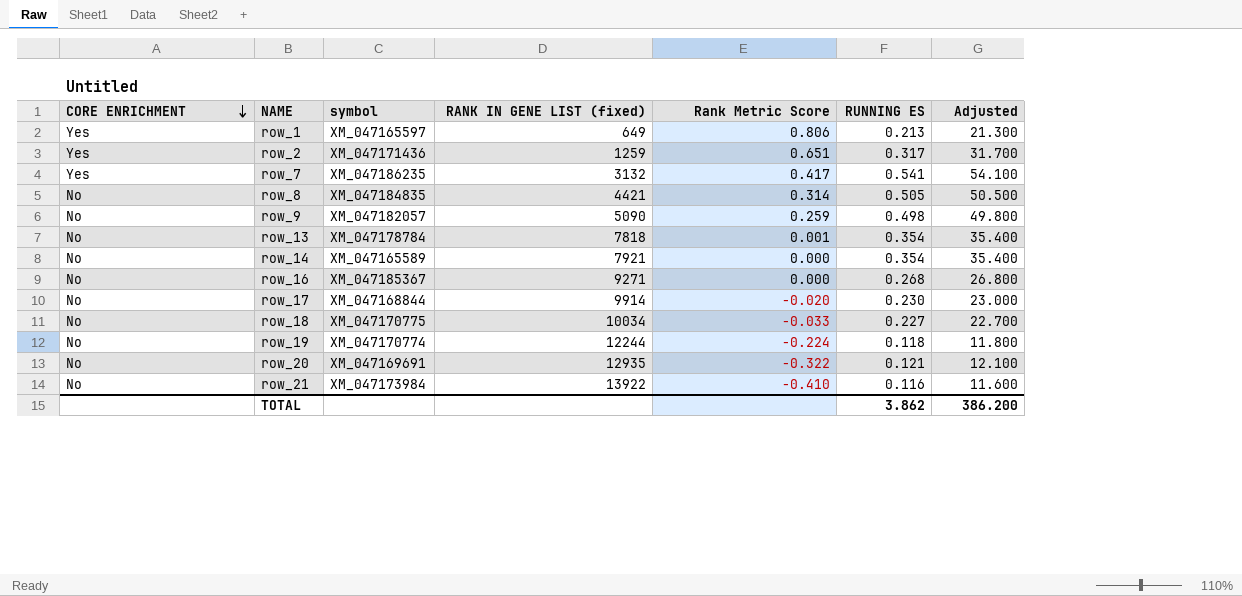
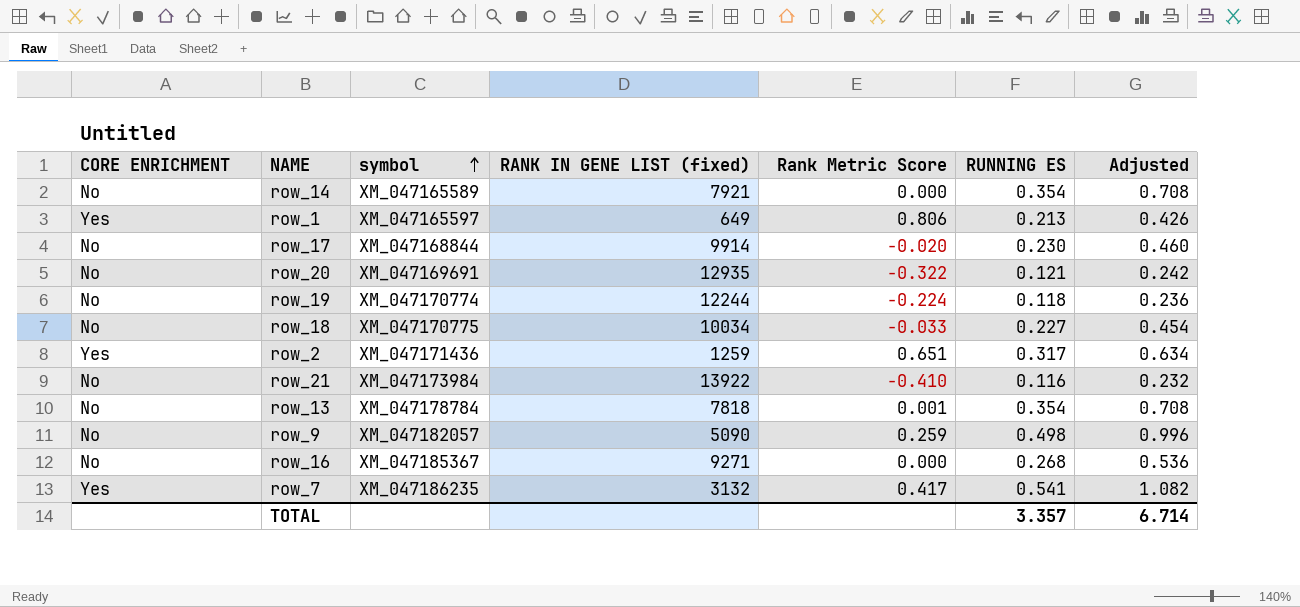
row order: CORE ENRICHMENT descending -> symbol ascending
column Adjusted | formula: [RUNNING ES] * 100 -> [RUNNING ES] * 2
row row_8: No | XM_047184835 | 4421 | 0.314 | 0.505 | 50.500 -> none
TOTAL | RUNNING ES: 3.862 -> 3.357
TOTAL | Adjusted: 386.200 -> 6.714

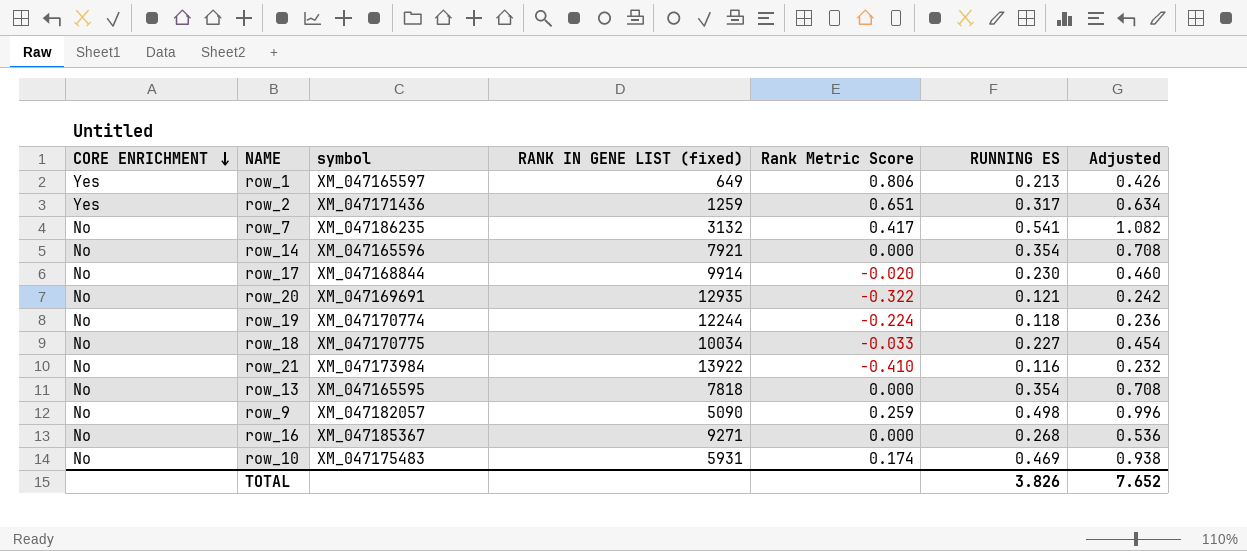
row order: symbol ascending -> CORE ENRICHMENT descending
row_7 | CORE ENRICHMENT: Yes -> No
row_14 | symbol: XM_047165589 -> XM_047165596
row_13 | symbol: XM_047178784 -> XM_047165595
row_13 | Rank Metric Score: 0.001 -> 0.000
row row_10: none -> No | XM_047175483 | 5931 | 0.174 | 0.469 | 0.938
TOTAL | RUNNING ES: 3.357 -> 3.826
TOTAL | Adjusted: 6.714 -> 7.652

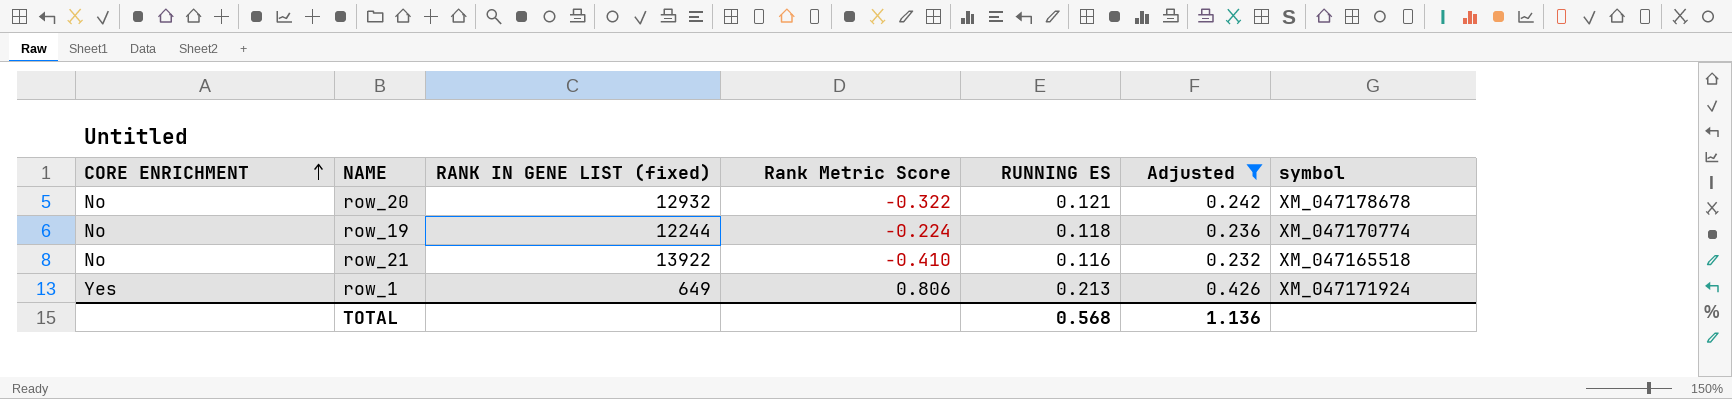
filter: none -> Adjusted <= 0.426
row order: CORE ENRICHMENT descending -> CORE ENRICHMENT ascending
column symbol | position: 3 -> 7
row_20 | RANK IN GENE LIST (fixed): 12935 -> 12932
row_20 | symbol: XM_047169691 -> XM_047178678
row_21 | symbol: XM_047173984 -> XM_047165518
row_1 | symbol: XM_047165597 -> XM_047171924
TOTAL | RUNNING ES: 3.826 -> 0.568
TOTAL | Adjusted: 7.652 -> 1.136

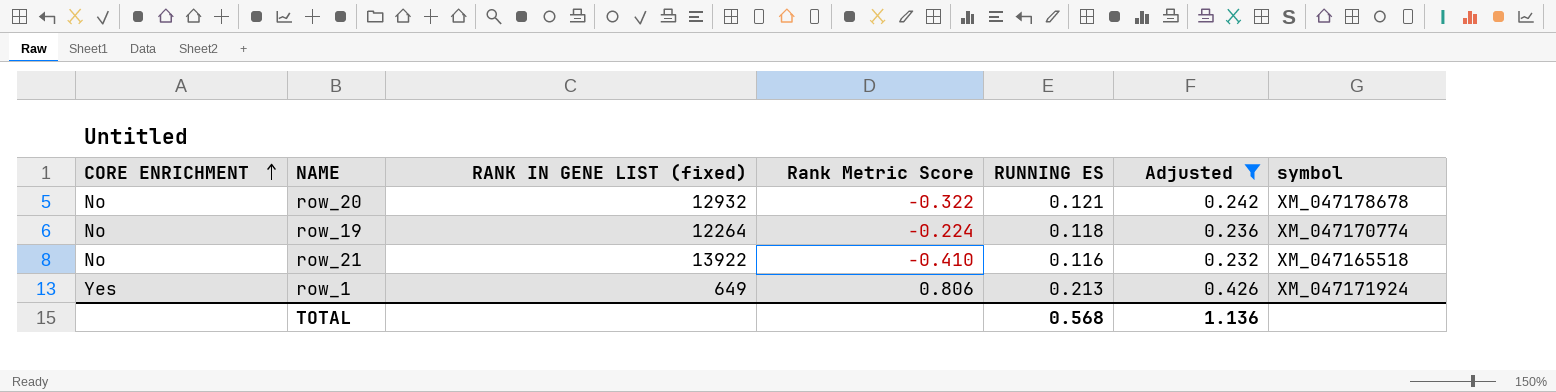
row_19 | RANK IN GENE LIST (fixed): 12244 -> 12264

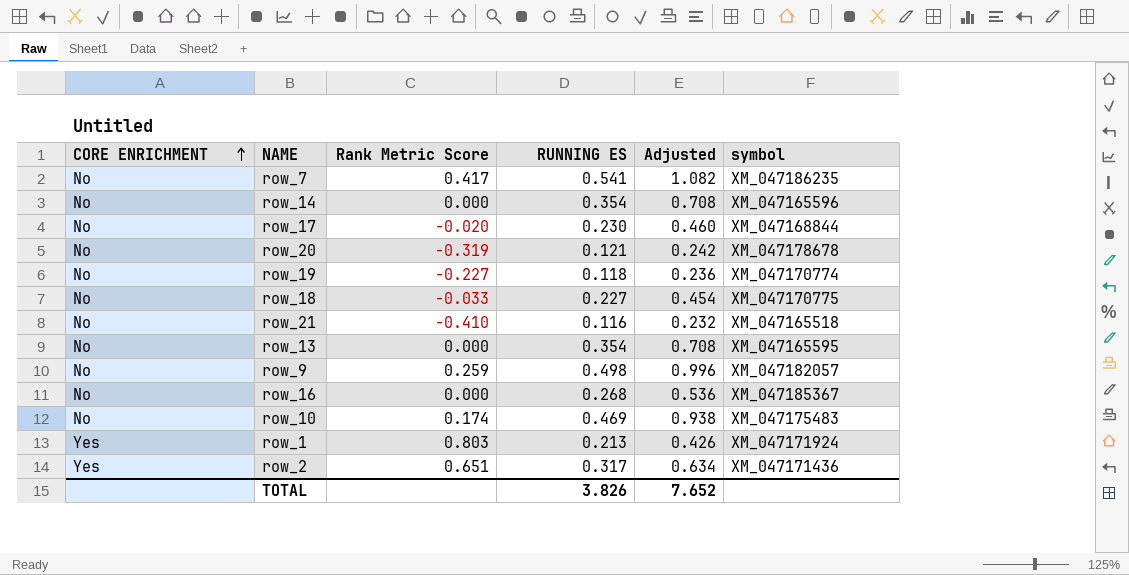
filter: Adjusted <= 0.426 -> none
column RANK IN GENE LIST (fixed) | position: 3 -> none
row_20 | Rank Metric Score: -0.322 -> -0.319
row_19 | Rank Metric Score: -0.224 -> -0.227
row_1 | Rank Metric Score: 0.806 -> 0.803
TOTAL | RUNNING ES: 0.568 -> 3.826
TOTAL | Adjusted: 1.136 -> 7.652

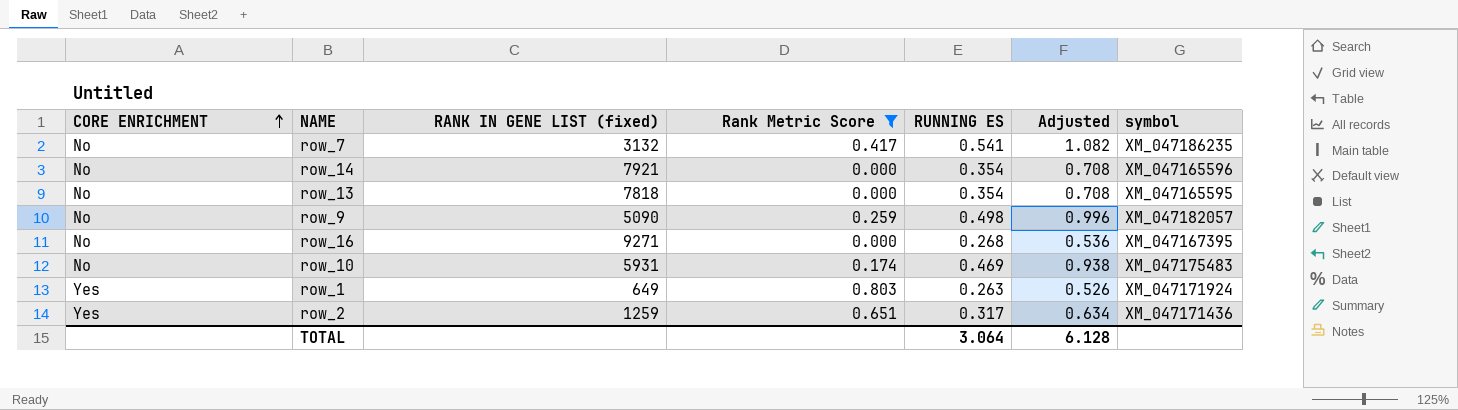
filter: none -> Rank Metric Score >= 0.000
column RANK IN GENE LIST (fixed) | position: none -> 3
row_16 | symbol: XM_047185367 -> XM_047167395
row_1 | RUNNING ES: 0.213 -> 0.263
row_1 | Adjusted: 0.426 -> 0.526
TOTAL | RUNNING ES: 3.826 -> 3.064
TOTAL | Adjusted: 7.652 -> 6.128

